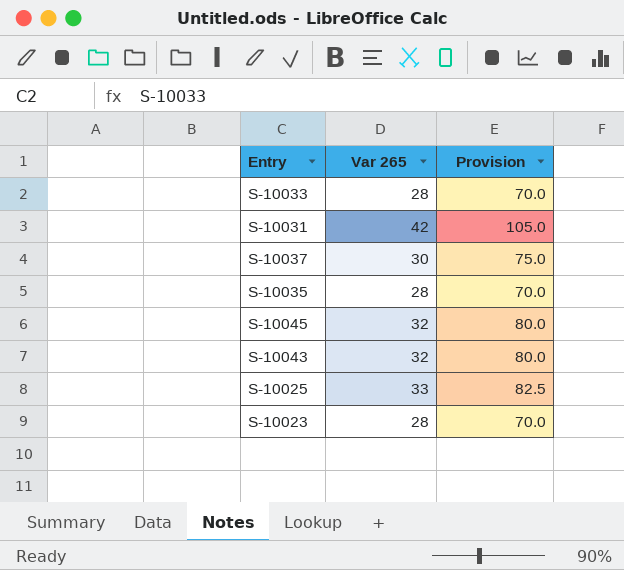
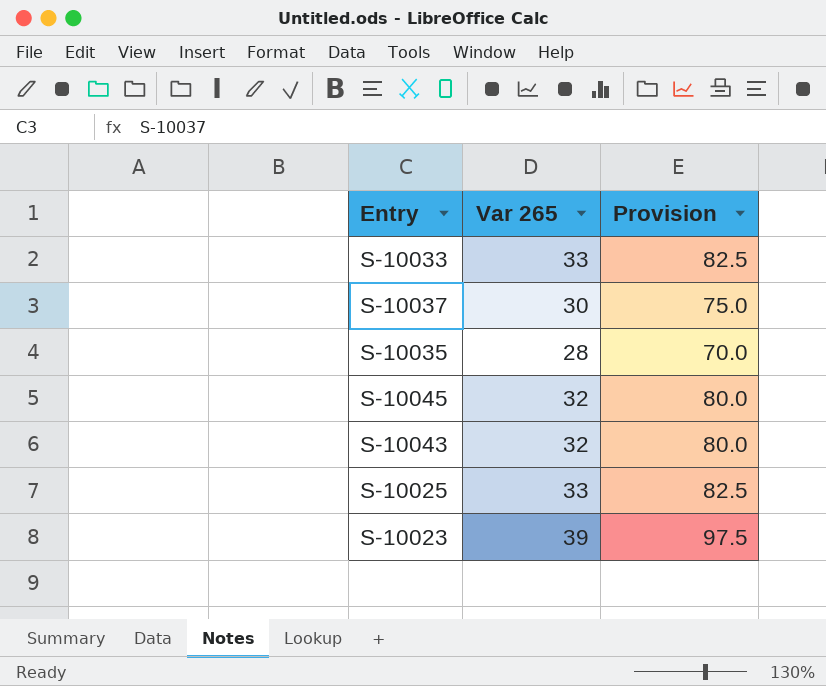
row S-10031: 42 | 105.0 -> none
S-10033 | Var 265: 28 -> 33
S-10033 | Provision: 70.0 -> 82.5
S-10023 | Var 265: 28 -> 39
S-10023 | Provision: 70.0 -> 97.5

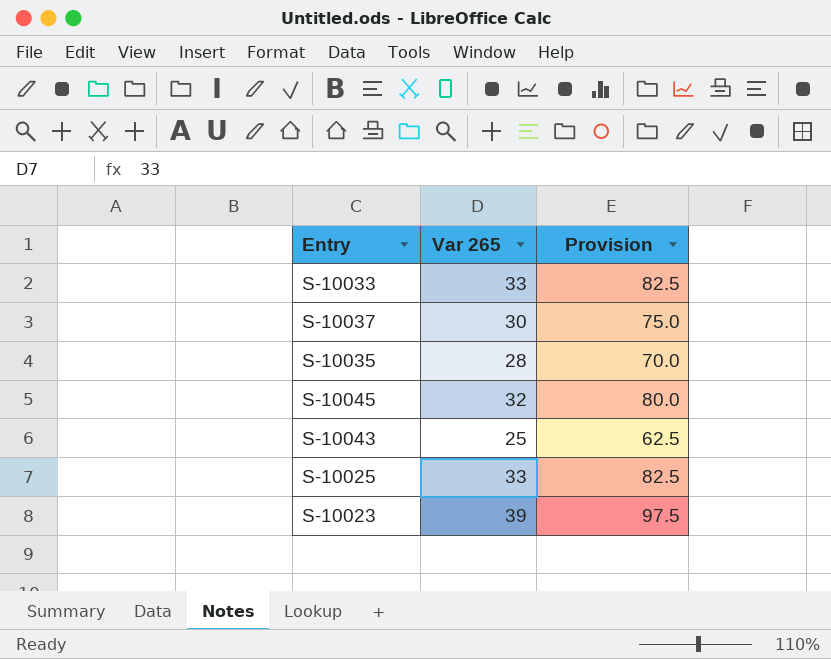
S-10043 | Var 265: 32 -> 25
S-10043 | Provision: 80.0 -> 62.5

